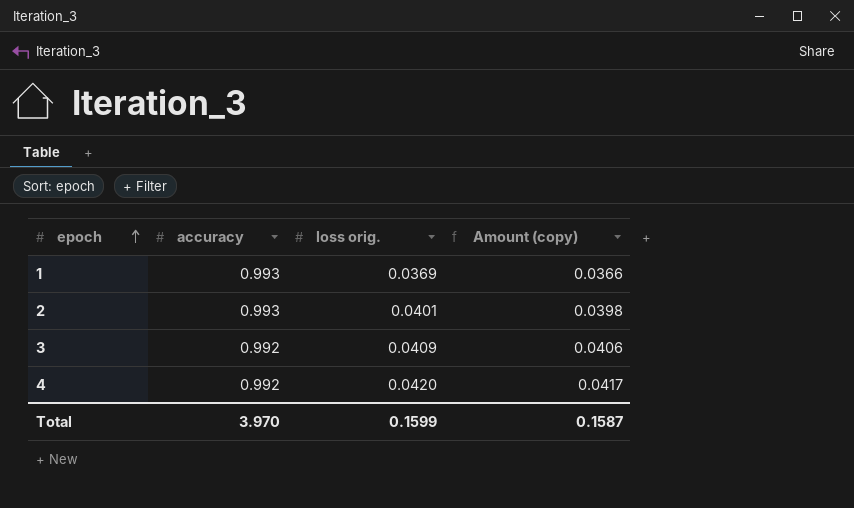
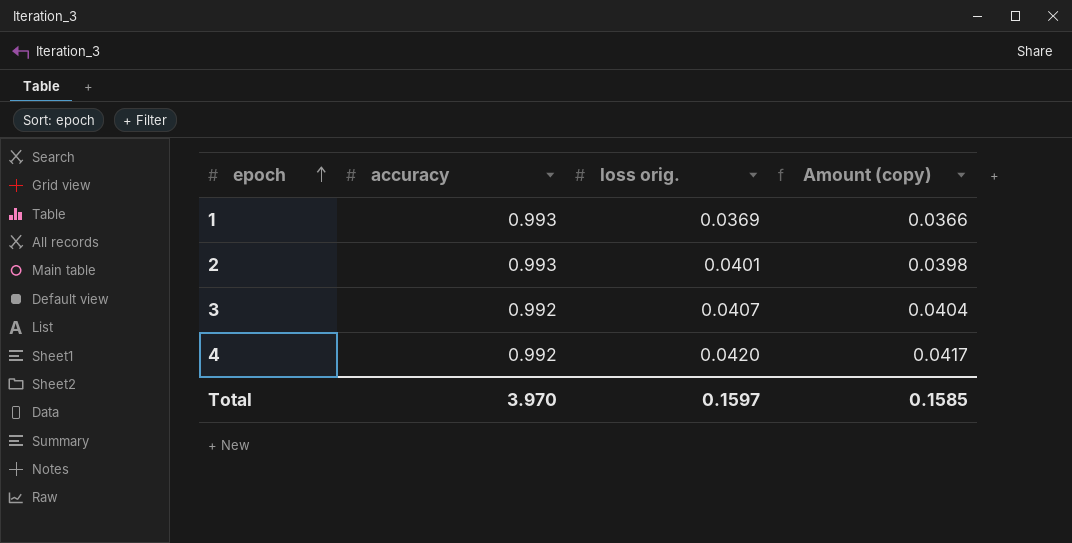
3 | loss orig.: 0.0409 -> 0.0407
3 | Amount (copy): 0.0406 -> 0.0404
Total | loss orig.: 0.1599 -> 0.1597
Total | Amount (copy): 0.1587 -> 0.1585

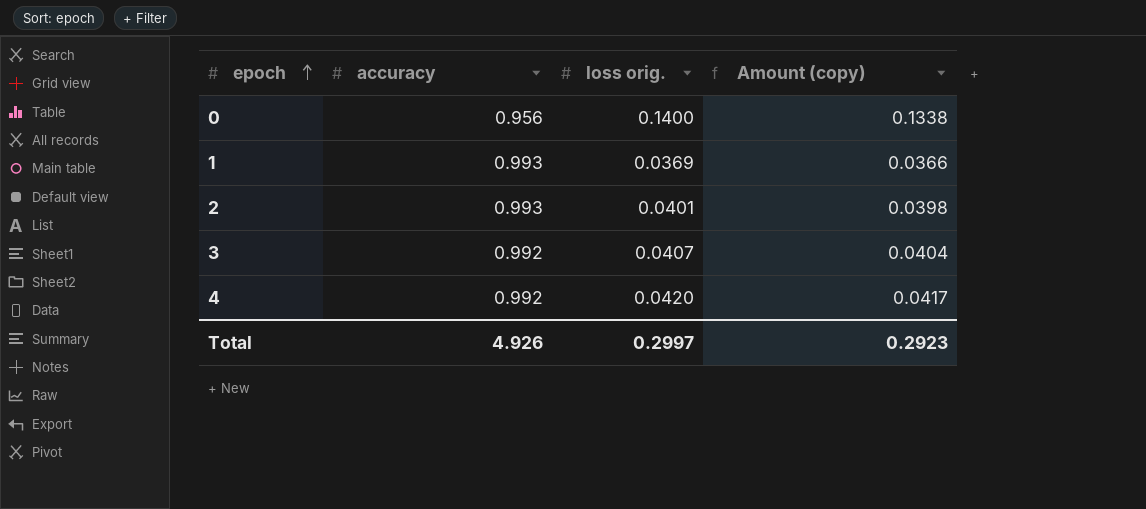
row 0: none -> 0.956 | 0.1400 | 0.1338
Total | accuracy: 3.970 -> 4.926
Total | loss orig.: 0.1597 -> 0.2997
Total | Amount (copy): 0.1585 -> 0.2923

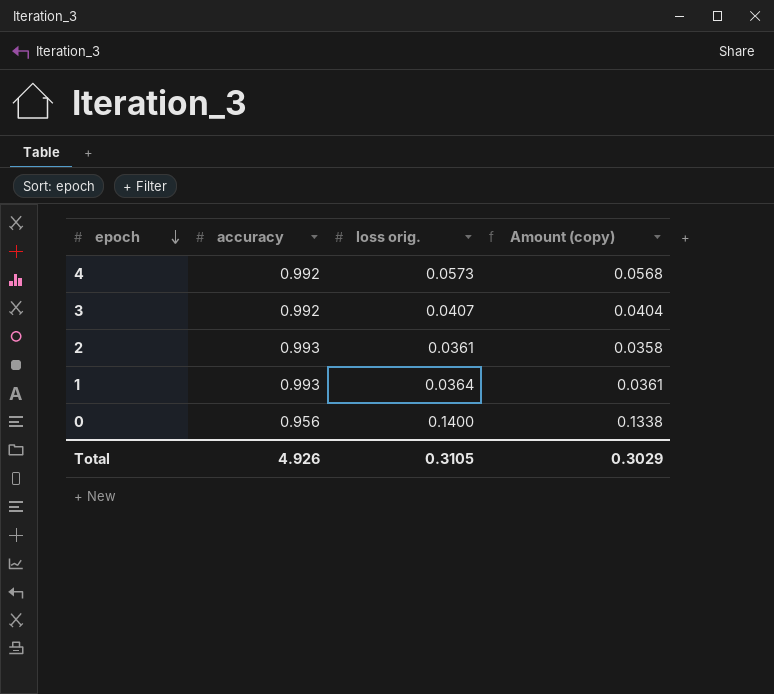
row order: epoch ascending -> epoch descending
4 | loss orig.: 0.0420 -> 0.0573
4 | Amount (copy): 0.0417 -> 0.0568
2 | loss orig.: 0.0401 -> 0.0361
2 | Amount (copy): 0.0398 -> 0.0358
1 | loss orig.: 0.0369 -> 0.0364
1 | Amount (copy): 0.0366 -> 0.0361
Total | loss orig.: 0.2997 -> 0.3105
Total | Amount (copy): 0.2923 -> 0.3029

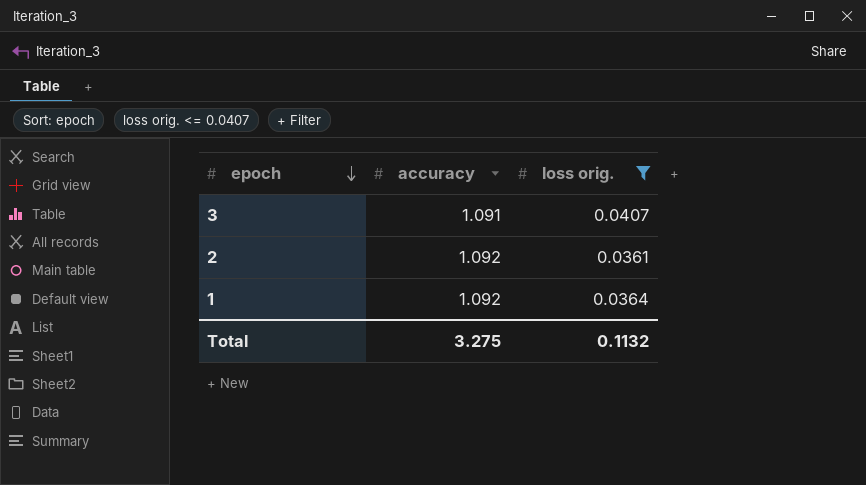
filter: none -> loss orig. <= 0.0407
column Amount (copy) | formula: [accuracy] * [loss orig.] -> none
3 | accuracy: 0.992 -> 1.091
2 | accuracy: 0.993 -> 1.092
1 | accuracy: 0.993 -> 1.092
Total | accuracy: 4.926 -> 3.275
Total | loss orig.: 0.3105 -> 0.1132

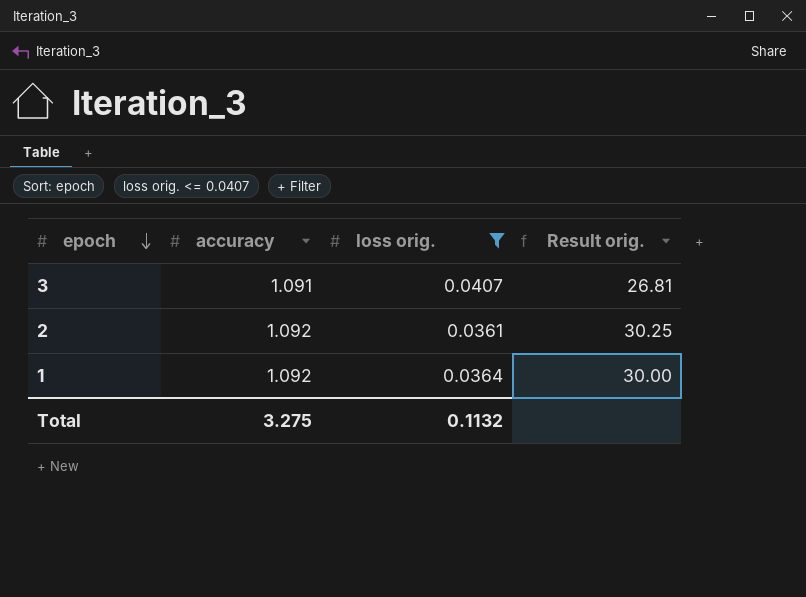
column Result orig. | formula: none -> [accuracy] / [loss orig.]

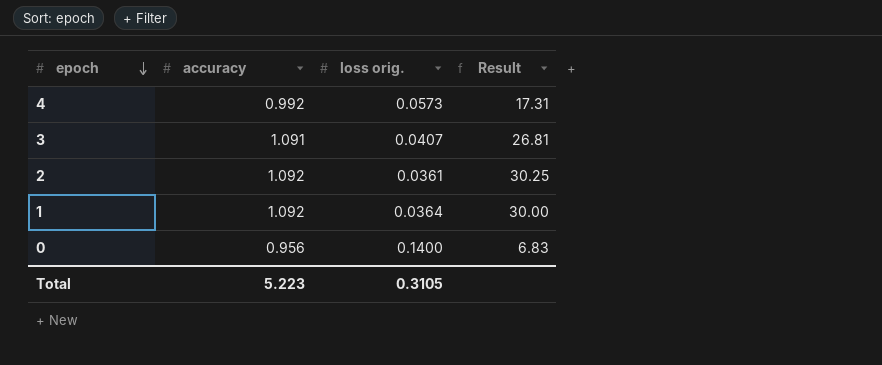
filter: loss orig. <= 0.0407 -> none
column name: Result orig. -> Result
Total | accuracy: 3.275 -> 5.223
Total | loss orig.: 0.1132 -> 0.3105

